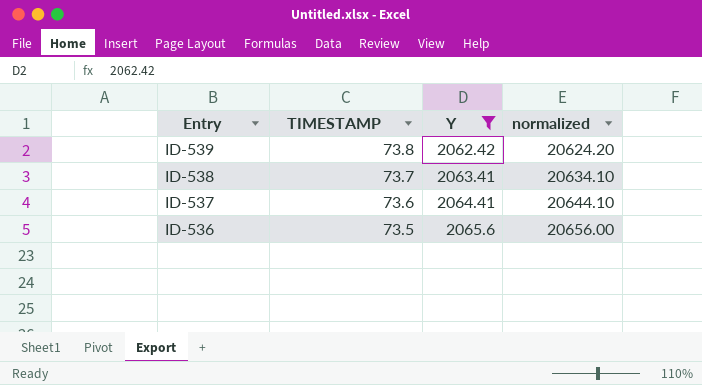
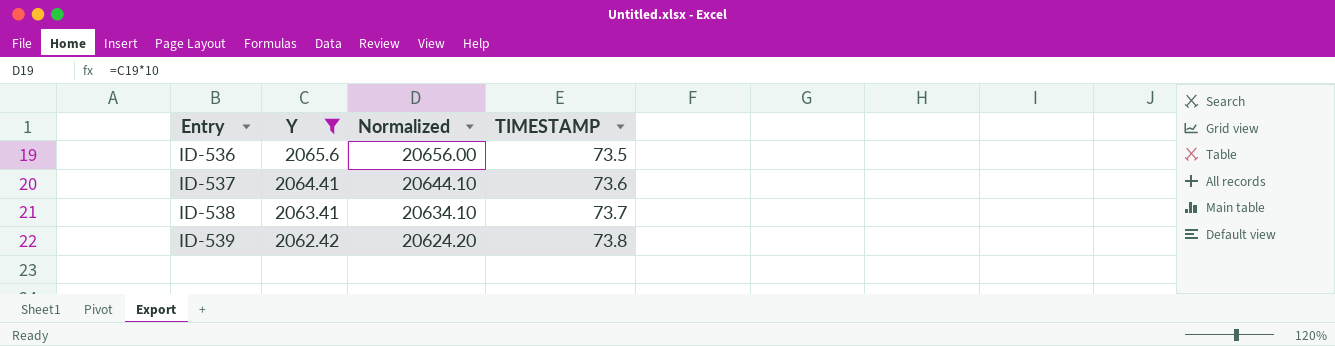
row order: Entry descending -> Entry ascending
column name: normalized -> Normalized
column TIMESTAMP | position: 2 -> 4

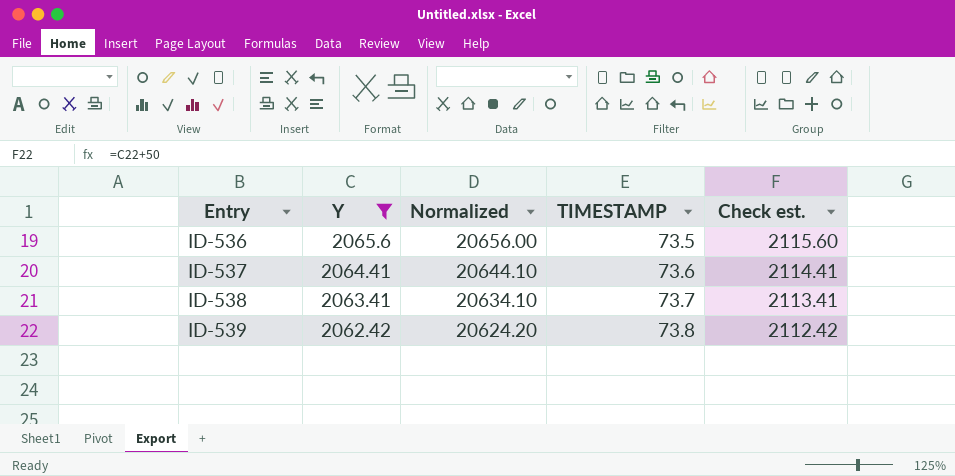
column Check est. | formula: none -> [Y] + 50

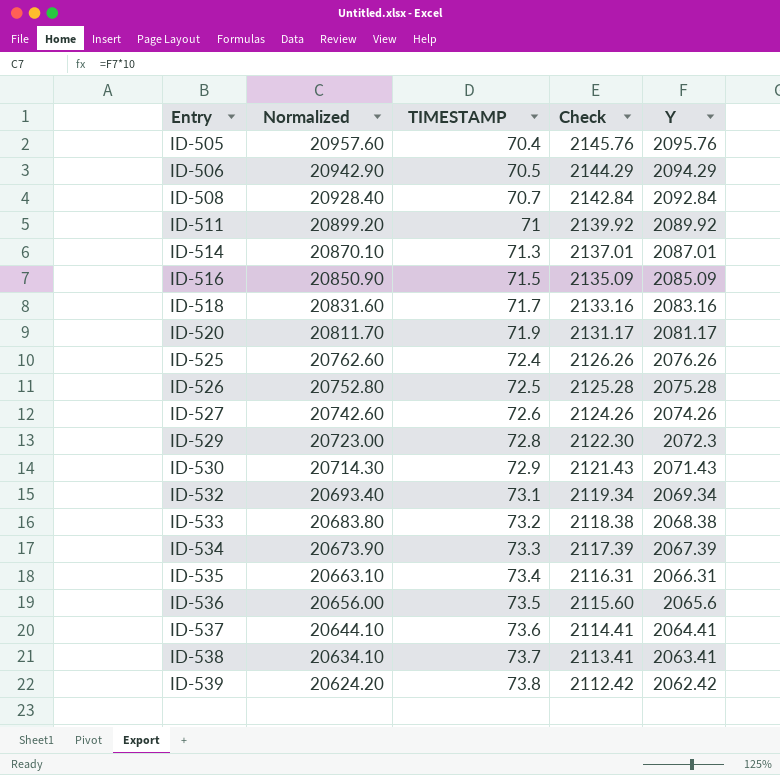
filter: Y <= 2065.6 -> none
column name: Check est. -> Check
column Y | position: 2 -> 5

